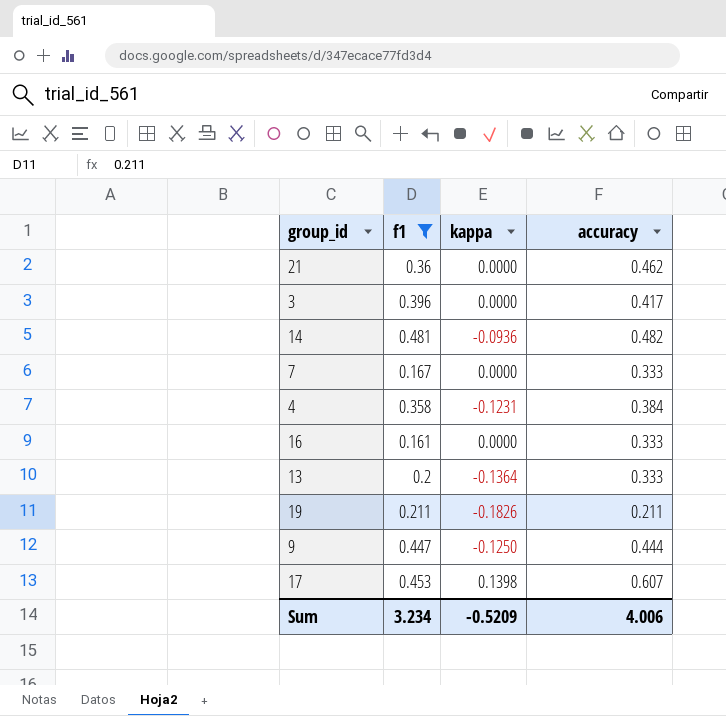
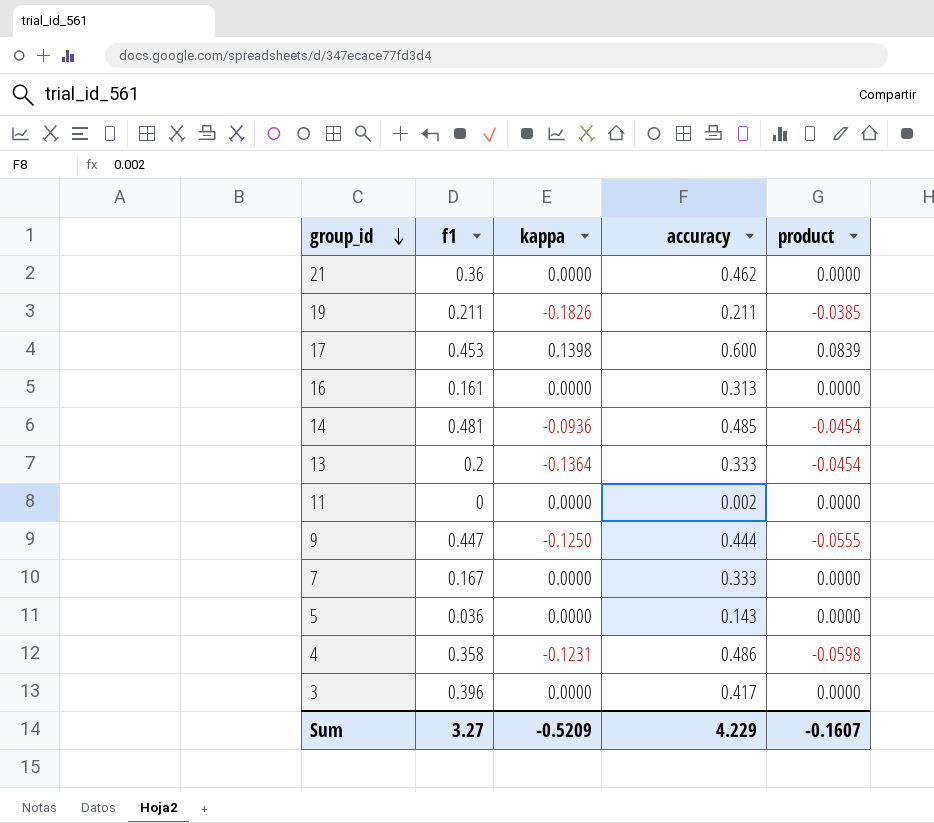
filter: f1 >= 0.161 -> none
row order: none -> group_id descending
column product | formula: none -> [kappa] * [accuracy]
17 | accuracy: 0.607 -> 0.600
16 | accuracy: 0.333 -> 0.313
14 | accuracy: 0.482 -> 0.485
4 | accuracy: 0.384 -> 0.486
Sum | f1: 3.234 -> 3.27
Sum | accuracy: 4.006 -> 4.229

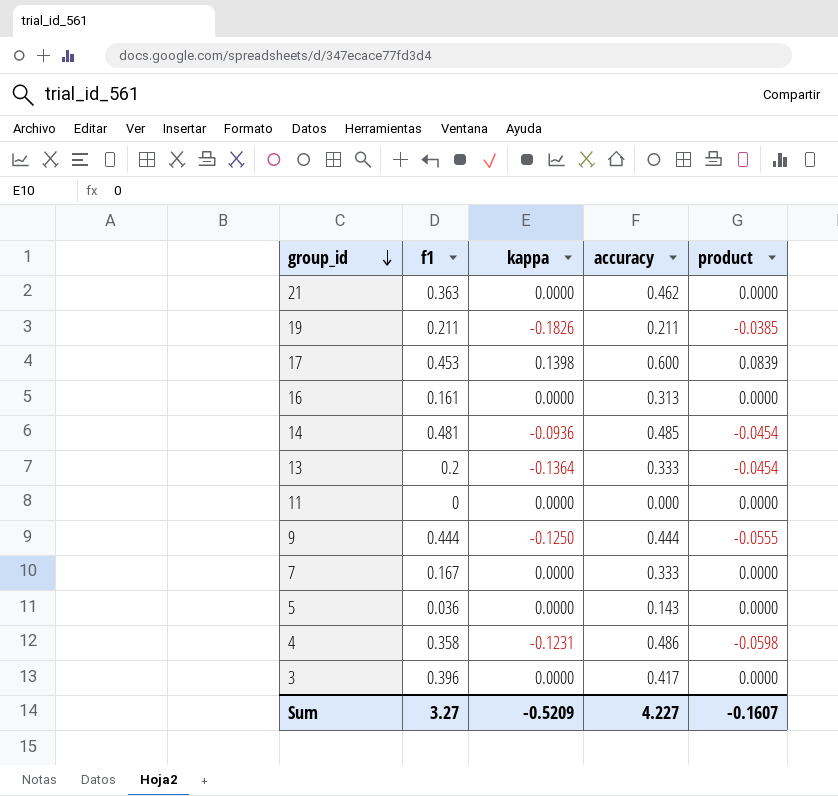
21 | f1: 0.36 -> 0.363
11 | accuracy: 0.002 -> 0.000
9 | f1: 0.447 -> 0.444
Sum | accuracy: 4.229 -> 4.227

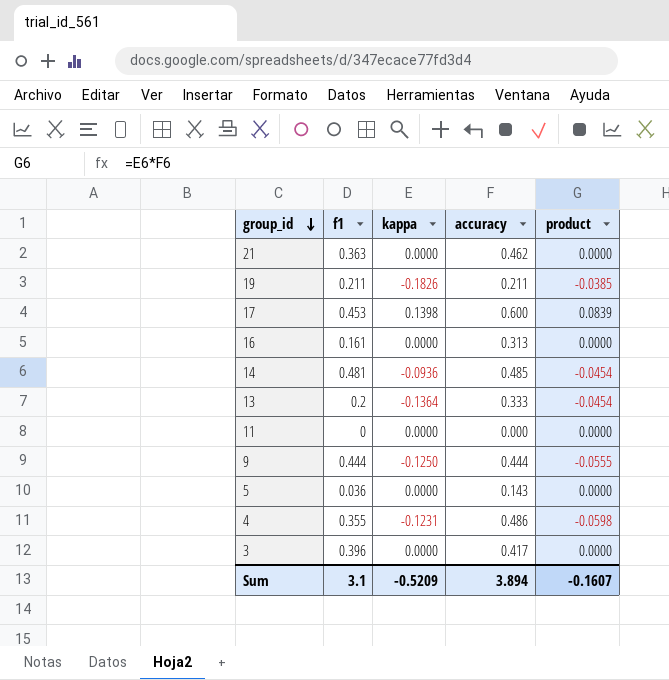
row 7: 0.167 | 0.0000 | 0.333 | 0.0000 -> none
4 | f1: 0.358 -> 0.355
Sum | f1: 3.27 -> 3.1
Sum | accuracy: 4.227 -> 3.894

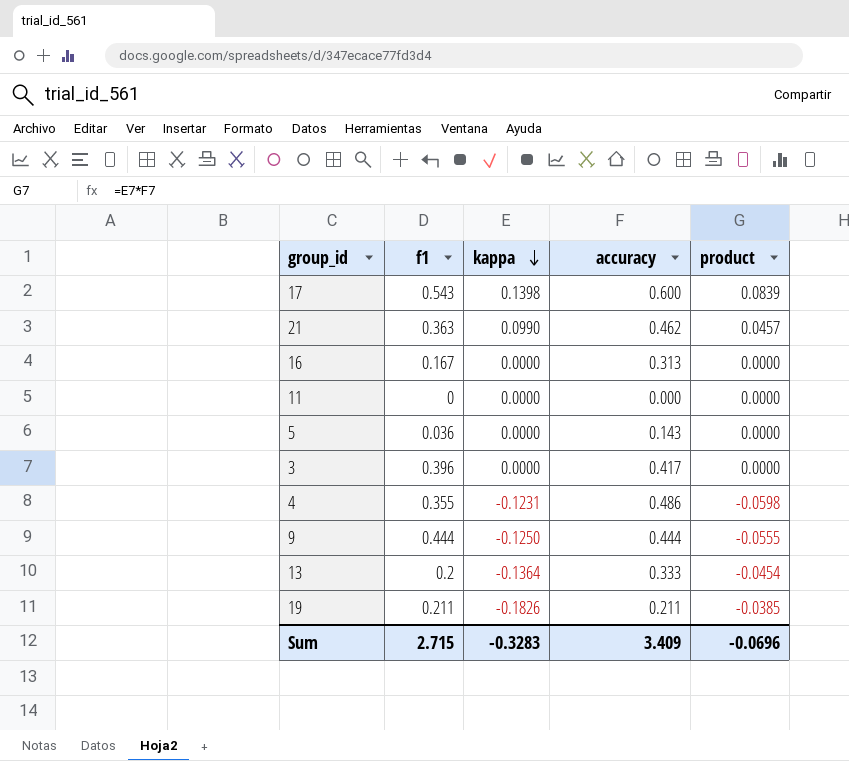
row order: group_id descending -> kappa descending
row 14: 0.481 | -0.0936 | 0.485 | -0.0454 -> none
17 | f1: 0.453 -> 0.543
21 | kappa: 0.0000 -> 0.0990
21 | product: 0.0000 -> 0.0457
16 | f1: 0.161 -> 0.167
Sum | f1: 3.1 -> 2.715
Sum | kappa: -0.5209 -> -0.3283
Sum | accuracy: 3.894 -> 3.409
Sum | product: -0.1607 -> -0.0696

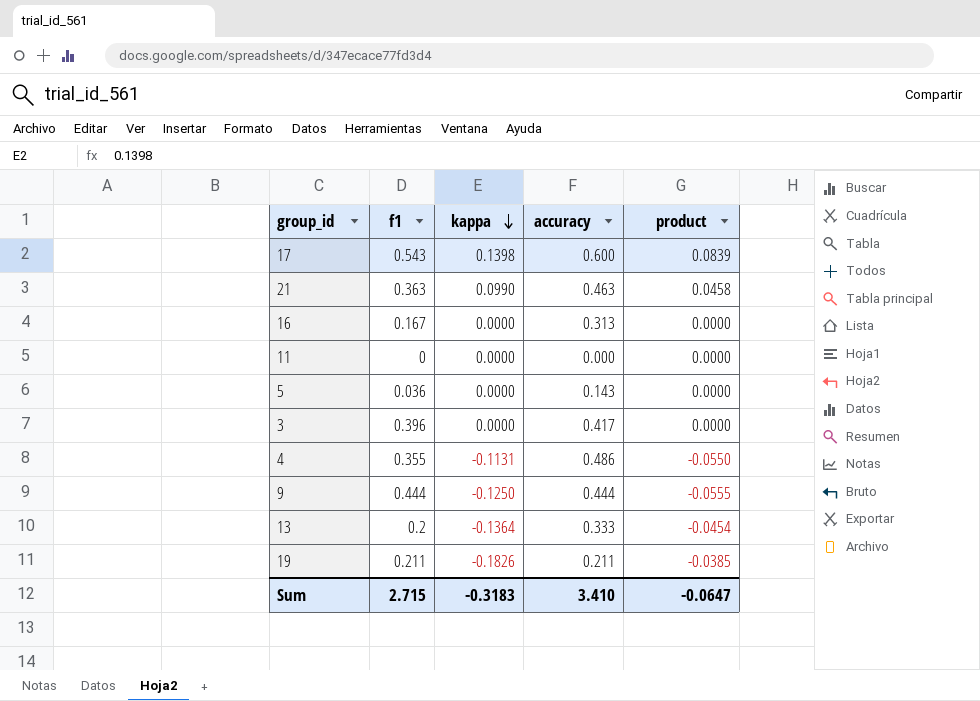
21 | accuracy: 0.462 -> 0.463
21 | product: 0.0457 -> 0.0458
4 | kappa: -0.1231 -> -0.1131
4 | product: -0.0598 -> -0.0550
Sum | kappa: -0.3283 -> -0.3183
Sum | accuracy: 3.409 -> 3.410
Sum | product: -0.0696 -> -0.0647

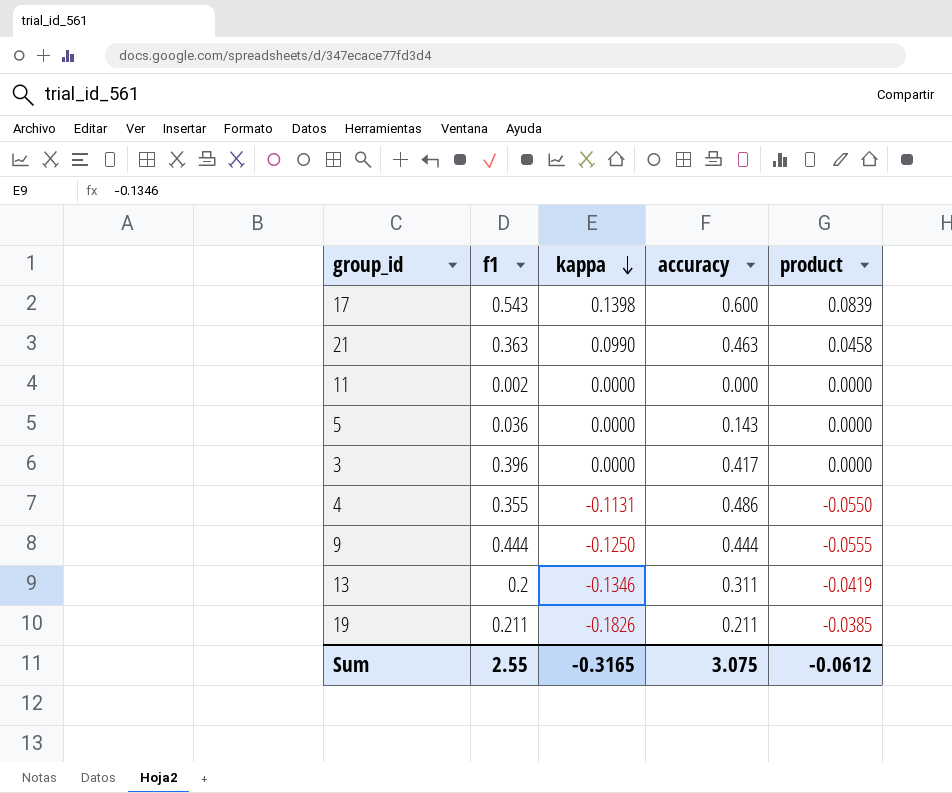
row 16: 0.167 | 0.0000 | 0.313 | 0.0000 -> none
11 | f1: 0 -> 0.002
13 | kappa: -0.1364 -> -0.1346
13 | accuracy: 0.333 -> 0.311
13 | product: -0.0454 -> -0.0419
Sum | f1: 2.715 -> 2.55
Sum | kappa: -0.3183 -> -0.3165
Sum | accuracy: 3.410 -> 3.075
Sum | product: -0.0647 -> -0.0612

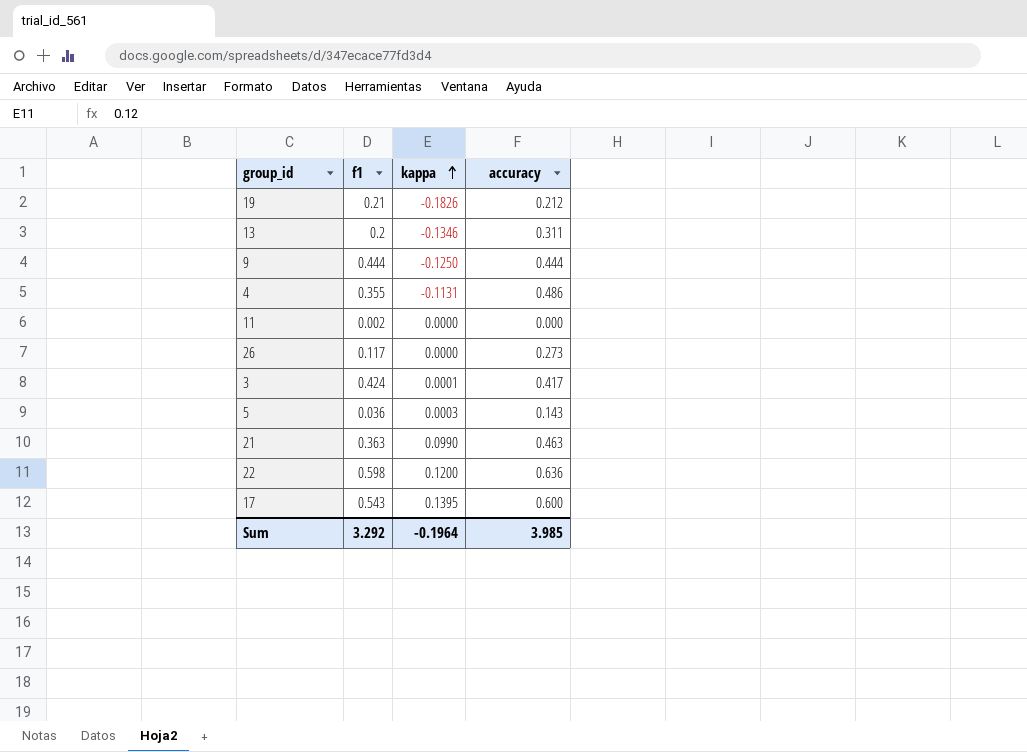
row order: kappa descending -> kappa ascending
column product | formula: [kappa] * [accuracy] -> none
19 | f1: 0.211 -> 0.21
19 | accuracy: 0.211 -> 0.212
row 26: none -> 0.117 | 0.0000 | 0.273
3 | f1: 0.396 -> 0.424
3 | kappa: 0.0000 -> 0.0001
5 | kappa: 0.0000 -> 0.0003
row 22: none -> 0.598 | 0.1200 | 0.636
17 | kappa: 0.1398 -> 0.1395
Sum | f1: 2.55 -> 3.292
Sum | kappa: -0.3165 -> -0.1964
Sum | accuracy: 3.075 -> 3.985

